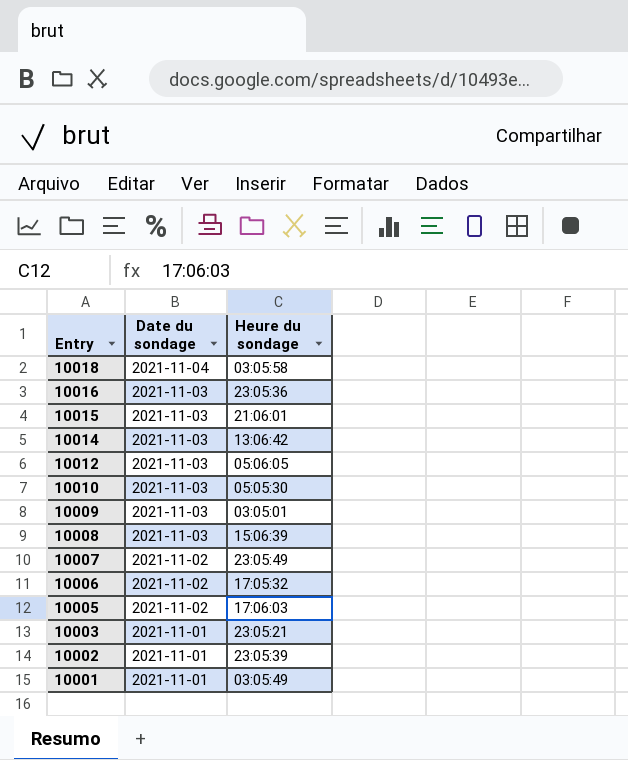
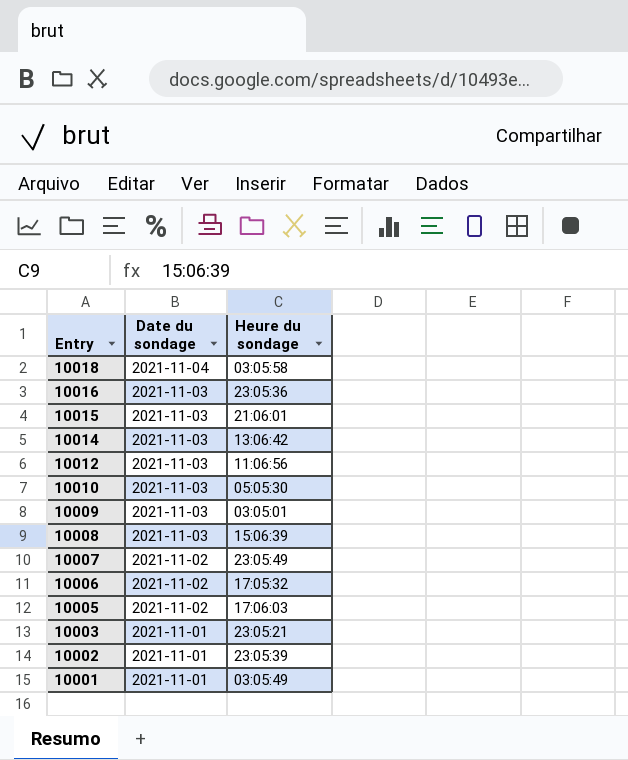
10012 | Heure du sondage: 05:06:05 -> 11:06:56

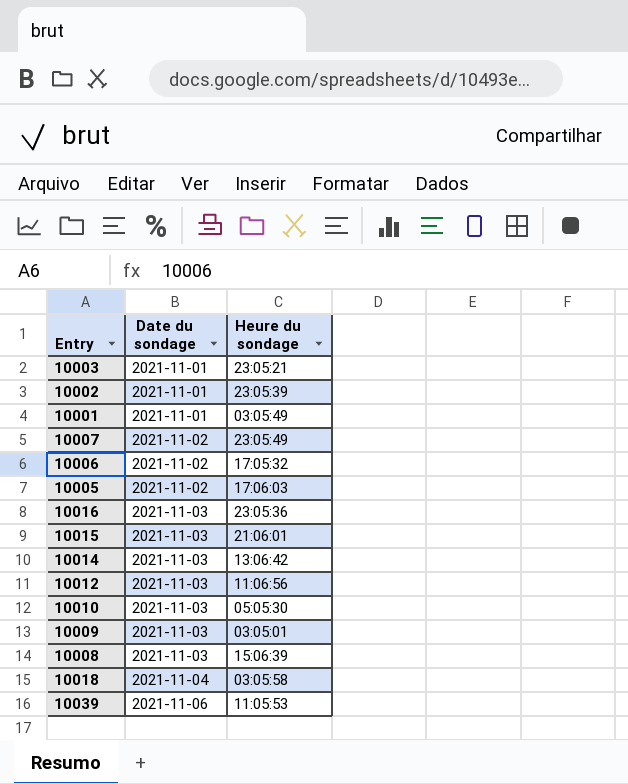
row order: Entry descending -> Date du sondage ascending
row 10039: none -> 2021-11-06 | 11:05:53

